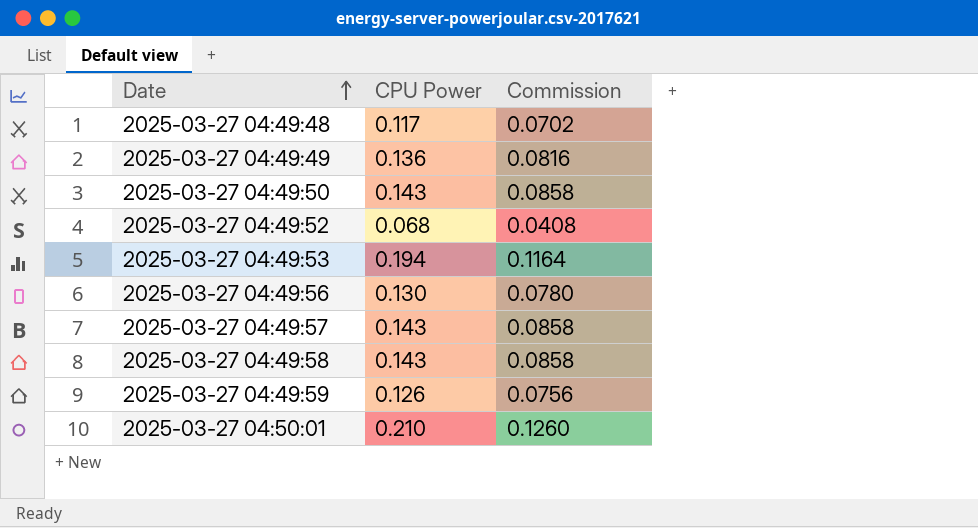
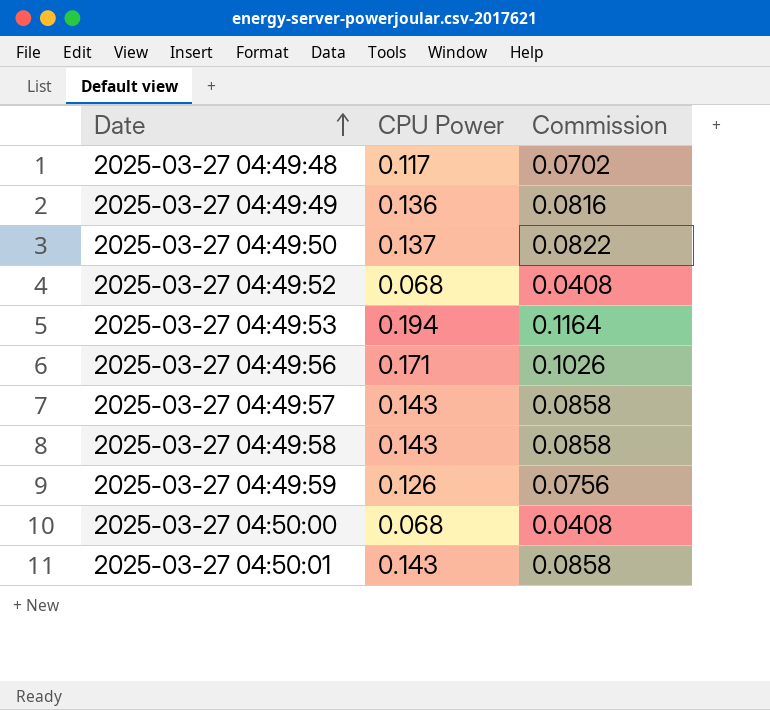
2025-03-27 04:49:50 | CPU Power: 0.143 -> 0.137
2025-03-27 04:49:50 | Commission: 0.0858 -> 0.0822
2025-03-27 04:49:56 | CPU Power: 0.130 -> 0.171
2025-03-27 04:49:56 | Commission: 0.0780 -> 0.1026
row 2025-03-27 04:50:00: none -> 0.068 | 0.0408
2025-03-27 04:50:01 | CPU Power: 0.210 -> 0.143
2025-03-27 04:50:01 | Commission: 0.1260 -> 0.0858

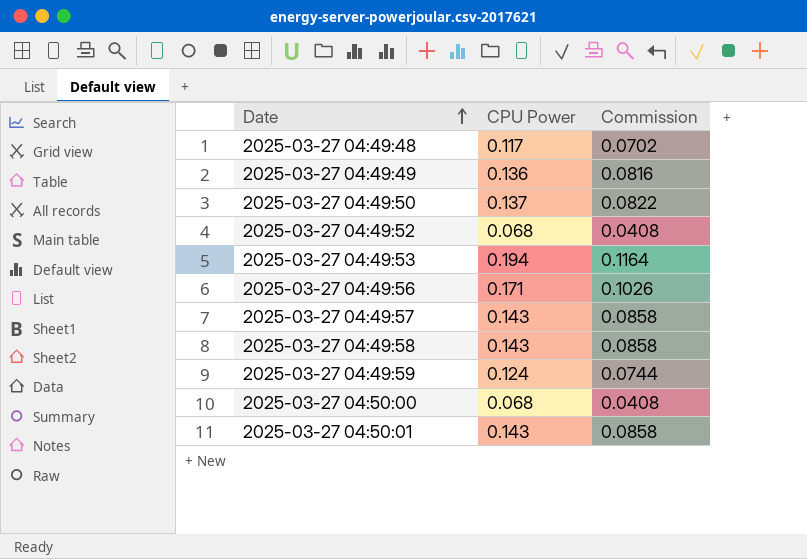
2025-03-27 04:49:59 | CPU Power: 0.126 -> 0.124
2025-03-27 04:49:59 | Commission: 0.0756 -> 0.0744

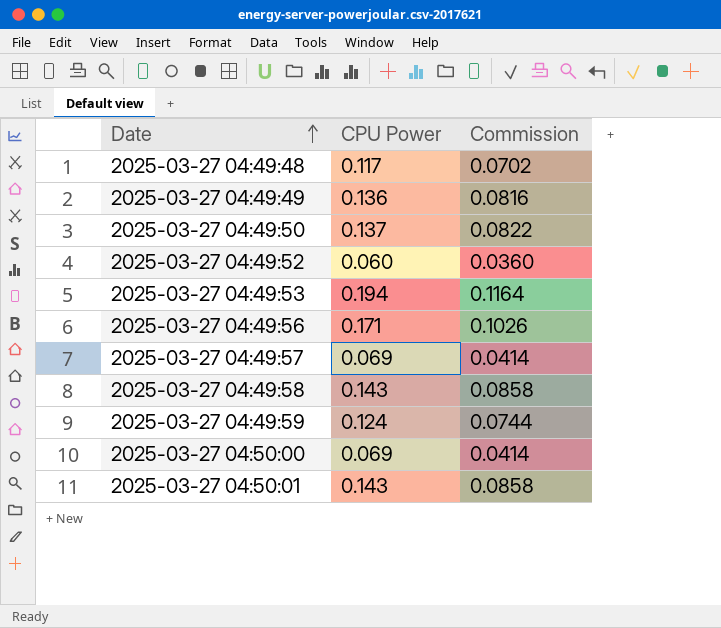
2025-03-27 04:49:52 | CPU Power: 0.068 -> 0.060
2025-03-27 04:49:52 | Commission: 0.0408 -> 0.0360
2025-03-27 04:49:57 | CPU Power: 0.143 -> 0.069
2025-03-27 04:49:57 | Commission: 0.0858 -> 0.0414
2025-03-27 04:50:00 | CPU Power: 0.068 -> 0.069
2025-03-27 04:50:00 | Commission: 0.0408 -> 0.0414

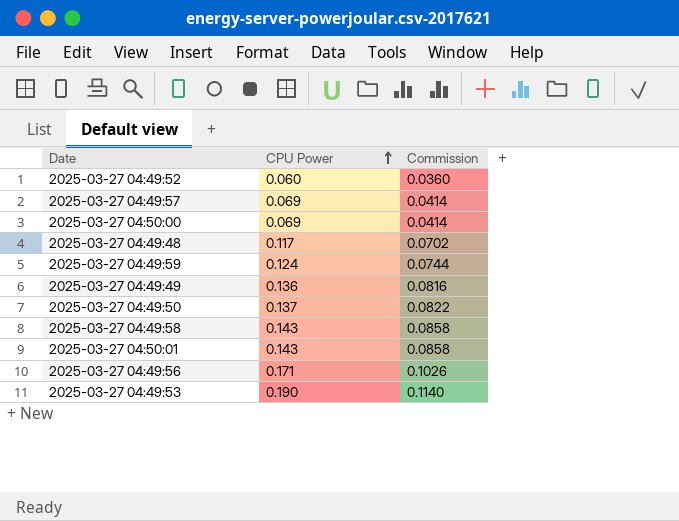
row order: Date ascending -> CPU Power ascending
2025-03-27 04:49:53 | CPU Power: 0.194 -> 0.190
2025-03-27 04:49:53 | Commission: 0.1164 -> 0.1140

